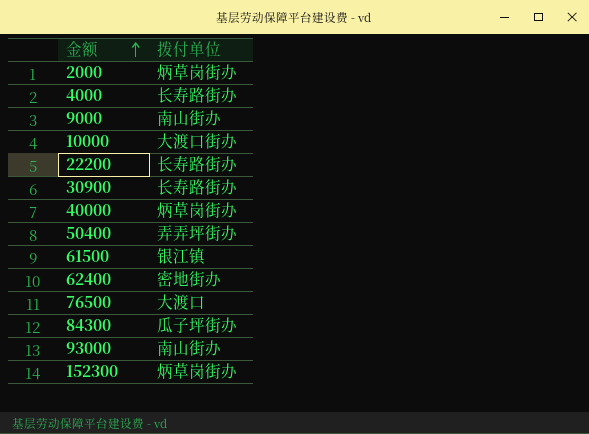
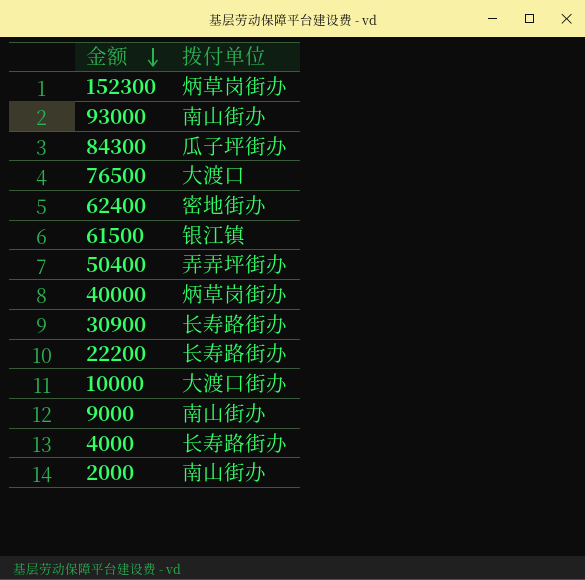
row order: 金额 ascending -> 金额 descending
2000 | 拨付单位: 炳草岗街办 -> 南山街办

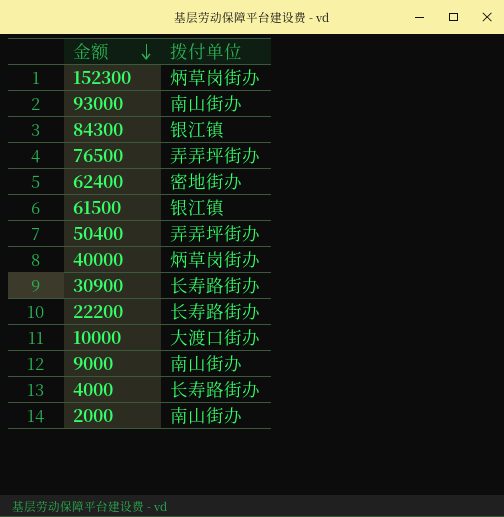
84300 | 拨付单位: 瓜子坪街办 -> 银江镇
76500 | 拨付单位: 大渡口 -> 弄弄坪街办

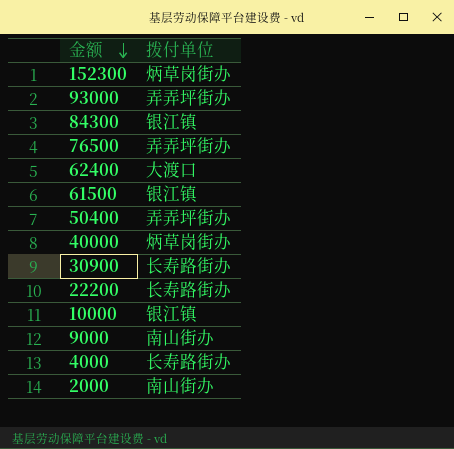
93000 | 拨付单位: 南山街办 -> 弄弄坪街办
62400 | 拨付单位: 密地街办 -> 大渡口
10000 | 拨付单位: 大渡口街办 -> 银江镇

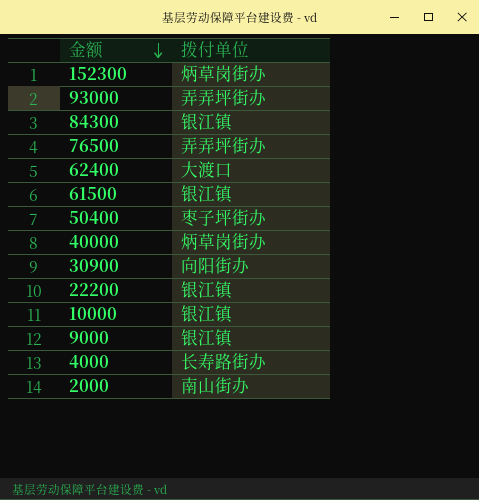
50400 | 拨付单位: 弄弄坪街办 -> 枣子坪街办
30900 | 拨付单位: 长寿路街办 -> 向阳街办
22200 | 拨付单位: 长寿路街办 -> 银江镇
9000 | 拨付单位: 南山街办 -> 银江镇

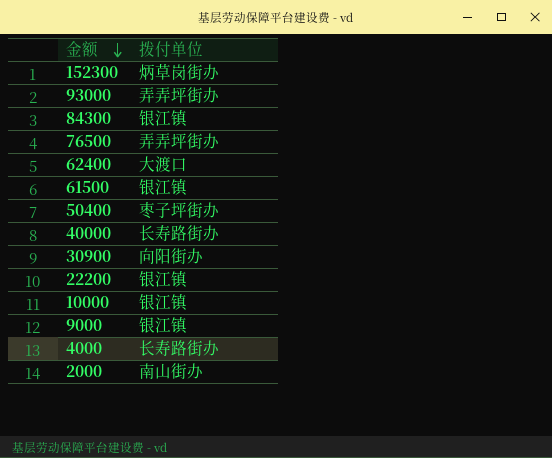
40000 | 拨付单位: 炳草岗街办 -> 长寿路街办

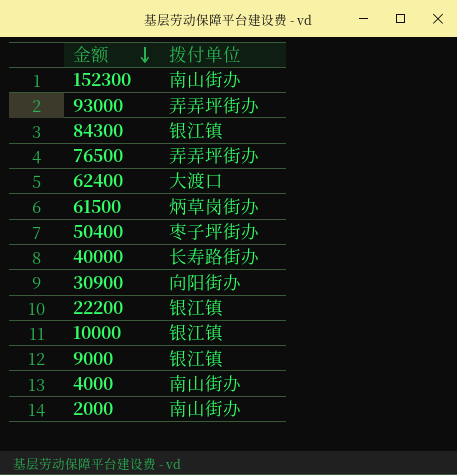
152300 | 拨付单位: 炳草岗街办 -> 南山街办
61500 | 拨付单位: 银江镇 -> 炳草岗街办
4000 | 拨付单位: 长寿路街办 -> 南山街办

